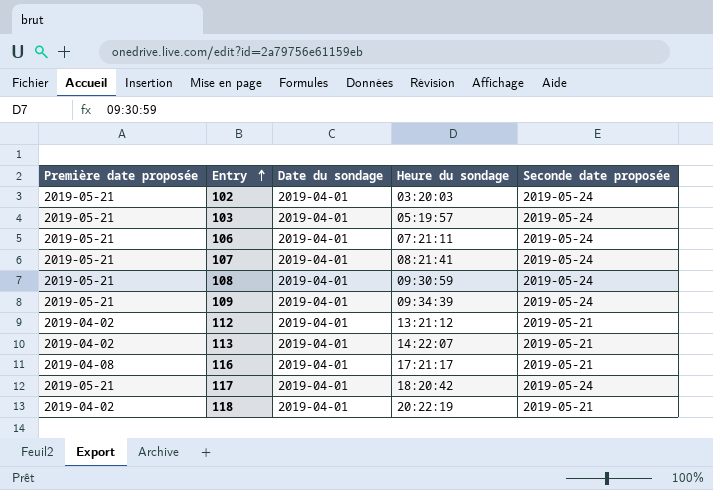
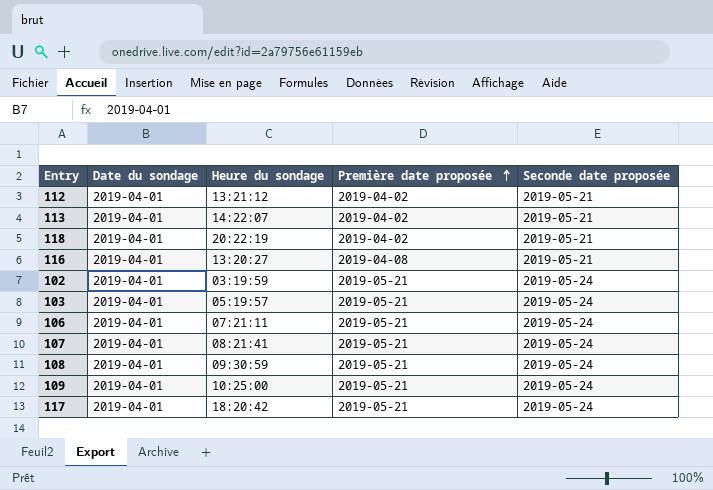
row order: Entry ascending -> Première date proposée ascending
column Première date proposée | position: 1 -> 4
116 | Heure du sondage: 17:21:17 -> 13:20:27
102 | Heure du sondage: 03:20:03 -> 03:19:59
109 | Heure du sondage: 09:34:39 -> 10:25:00

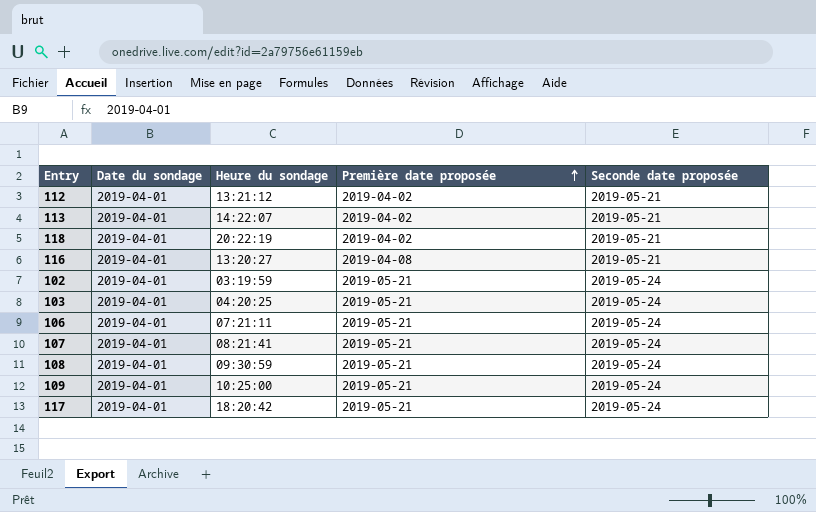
103 | Heure du sondage: 05:19:57 -> 04:20:25

